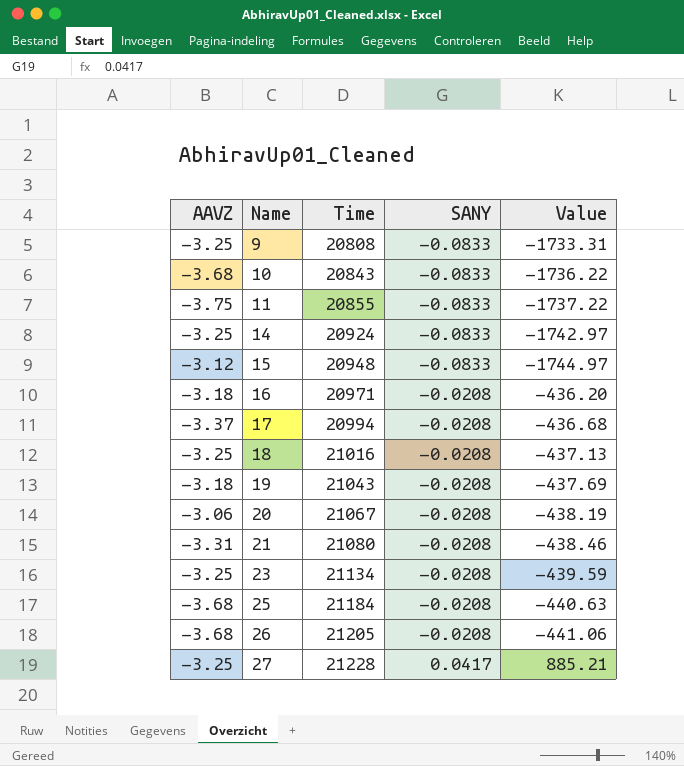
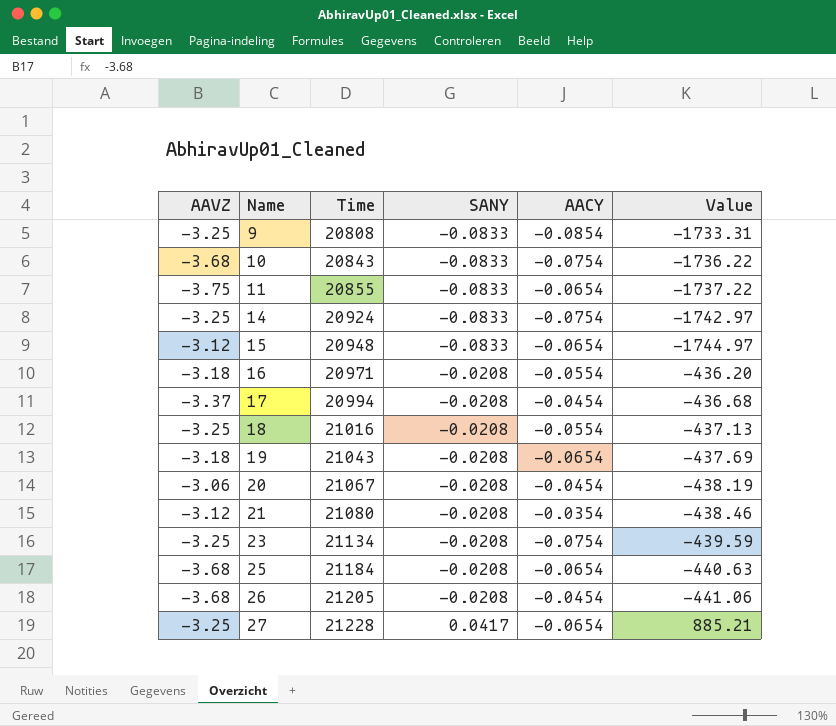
column AACY | position: none -> 5
21 | AAVZ: -3.31 -> -3.12

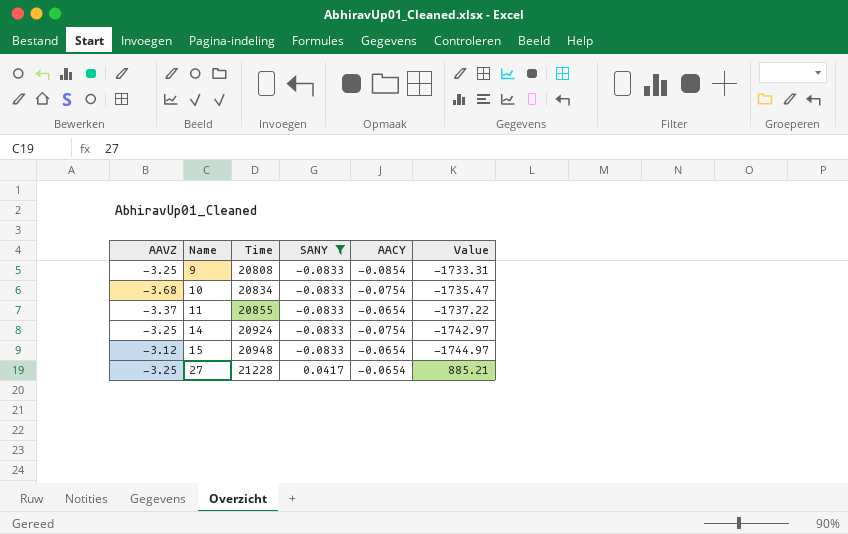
filter: none -> SANY != -0.0208
10 | Time: 20843 -> 20834
10 | Value: -1736.22 -> -1735.47
11 | AAVZ: -3.75 -> -3.37

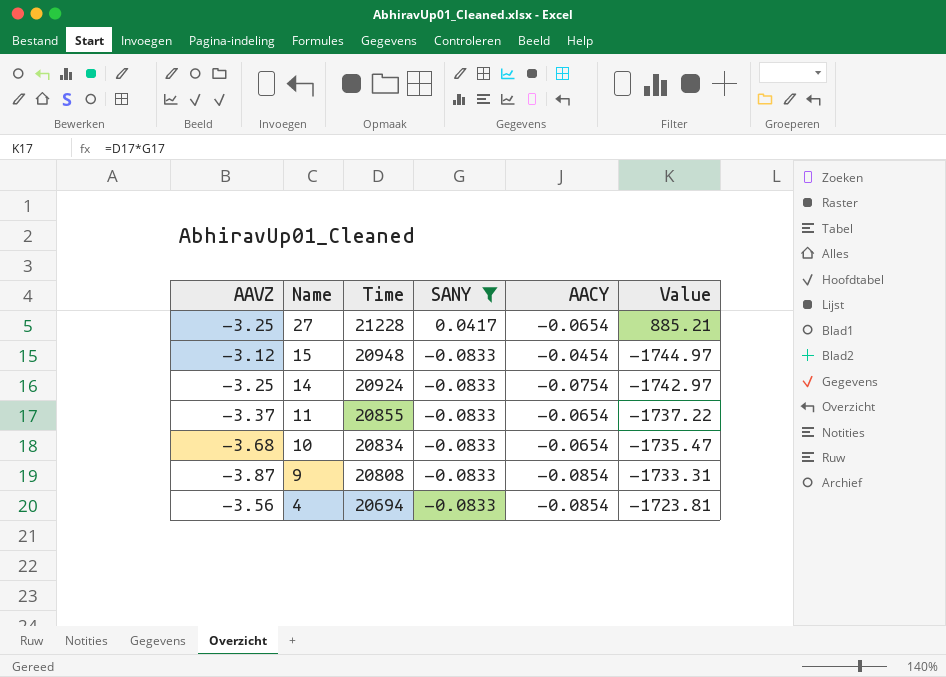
row order: Name ascending -> Name descending
15 | AACY: -0.0654 -> -0.0454
10 | AACY: -0.0754 -> -0.0654
9 | AAVZ: -3.25 -> -3.87
row 4: none -> -3.56 | 20694 | -0.0833 | -0.0854 | -1723.81

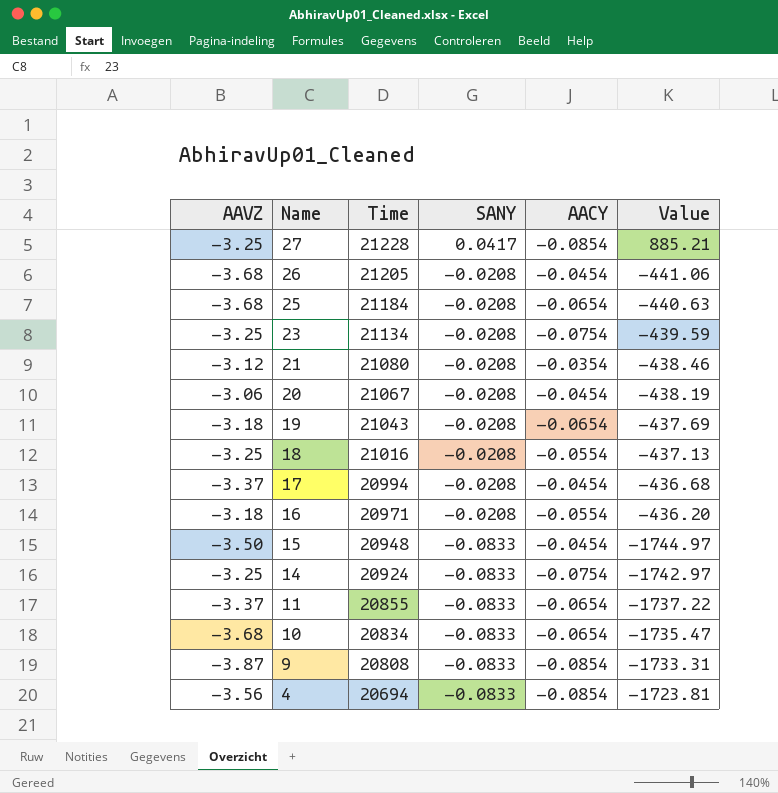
filter: SANY != -0.0208 -> none
27 | AACY: -0.0654 -> -0.0854
15 | AAVZ: -3.12 -> -3.50

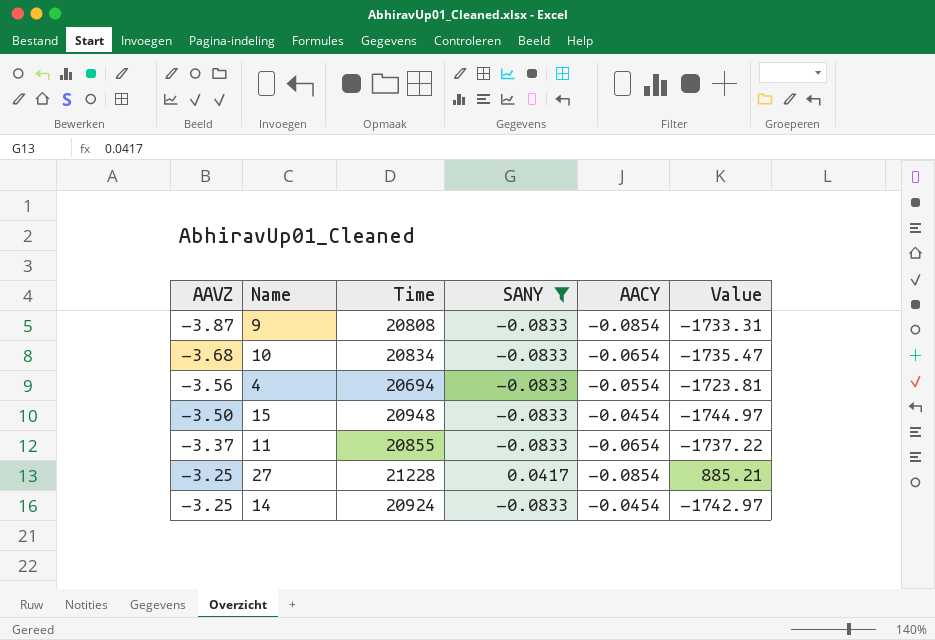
filter: none -> SANY != -0.0208
row order: Name descending -> AAVZ ascending
4 | AACY: -0.0854 -> -0.0554
14 | AACY: -0.0754 -> -0.0454

